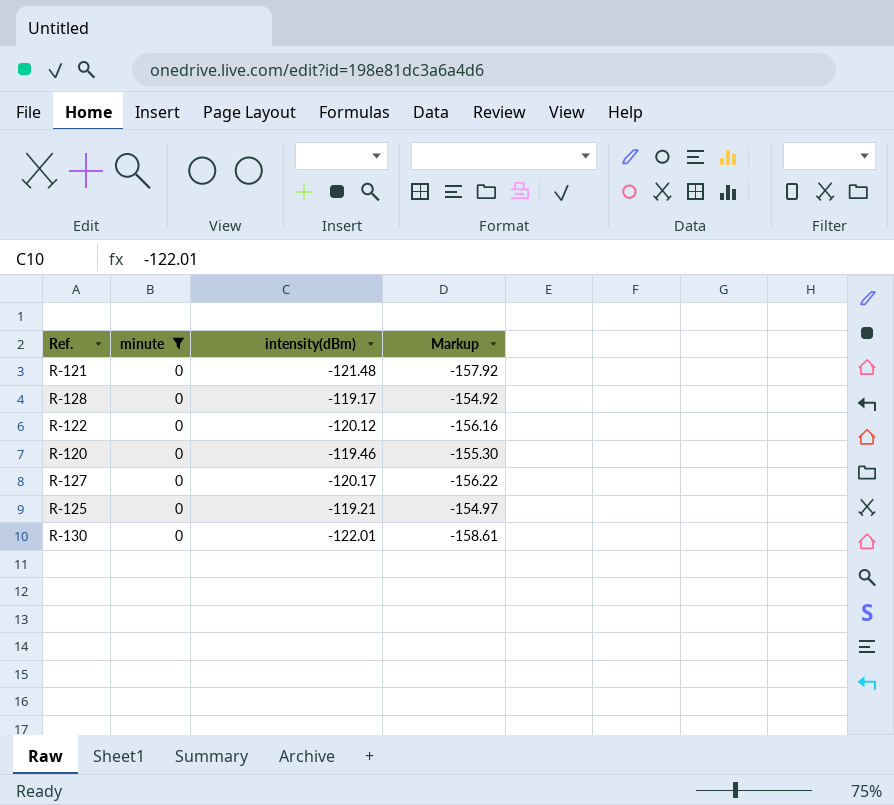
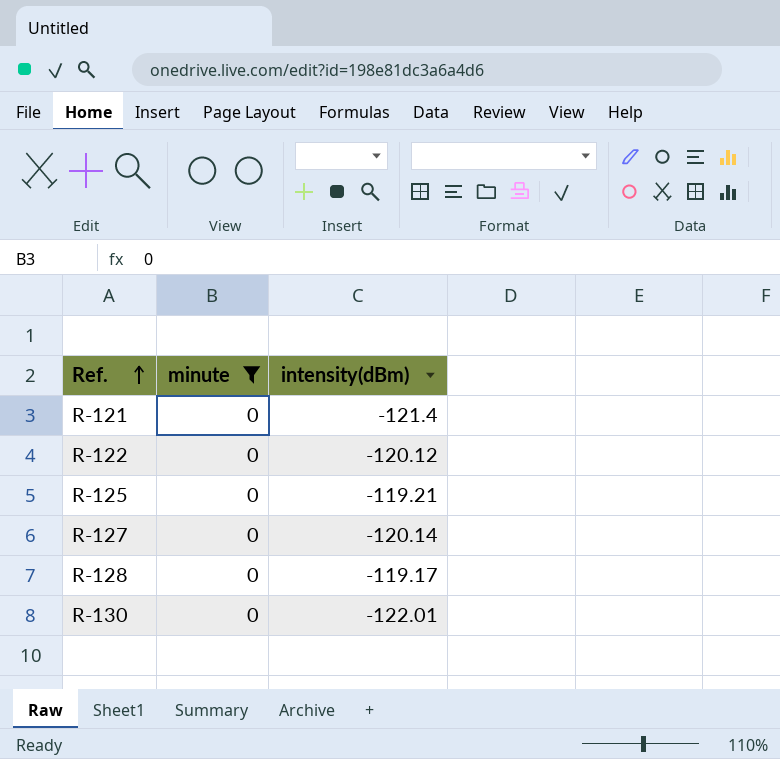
row order: none -> Ref. ascending
column Markup | formula: [intensity(dBm)] * 1.3 -> none
row R-120: 0 | -119.46 | -155.30 -> none
R-121 | intensity(dBm): -121.48 -> -121.4
R-127 | intensity(dBm): -120.17 -> -120.14

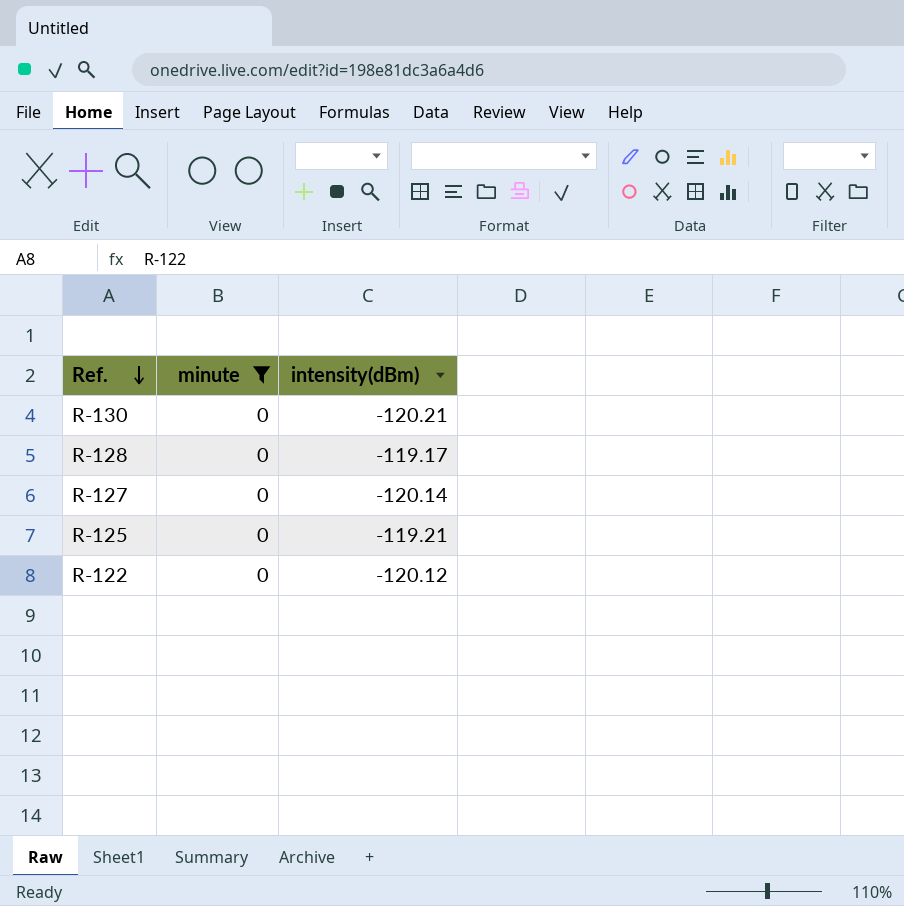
row order: Ref. ascending -> Ref. descending
row R-121: 0 | -121.4 -> none
R-130 | intensity(dBm): -122.01 -> -120.21

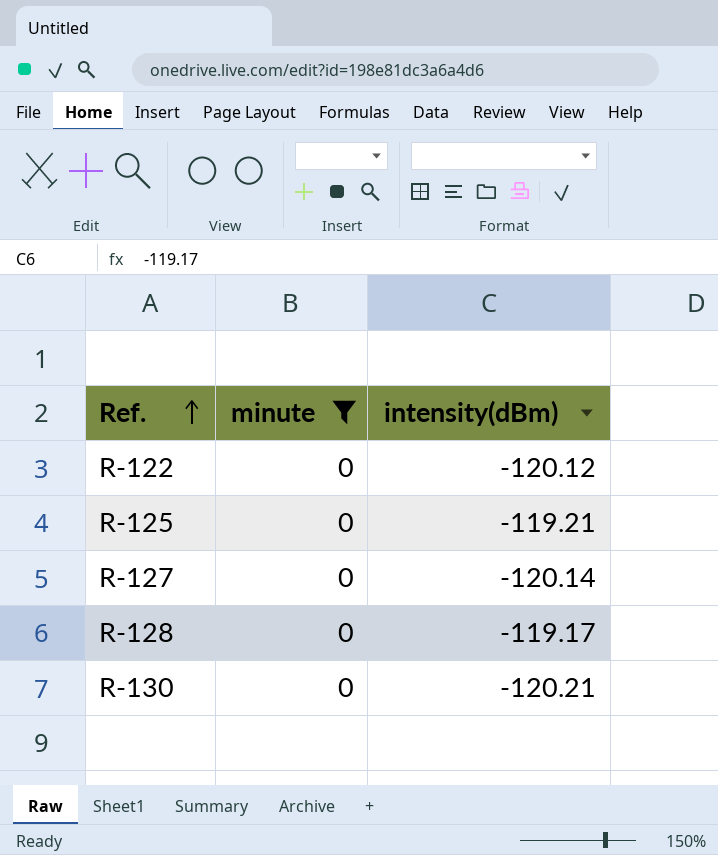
row order: Ref. descending -> Ref. ascending

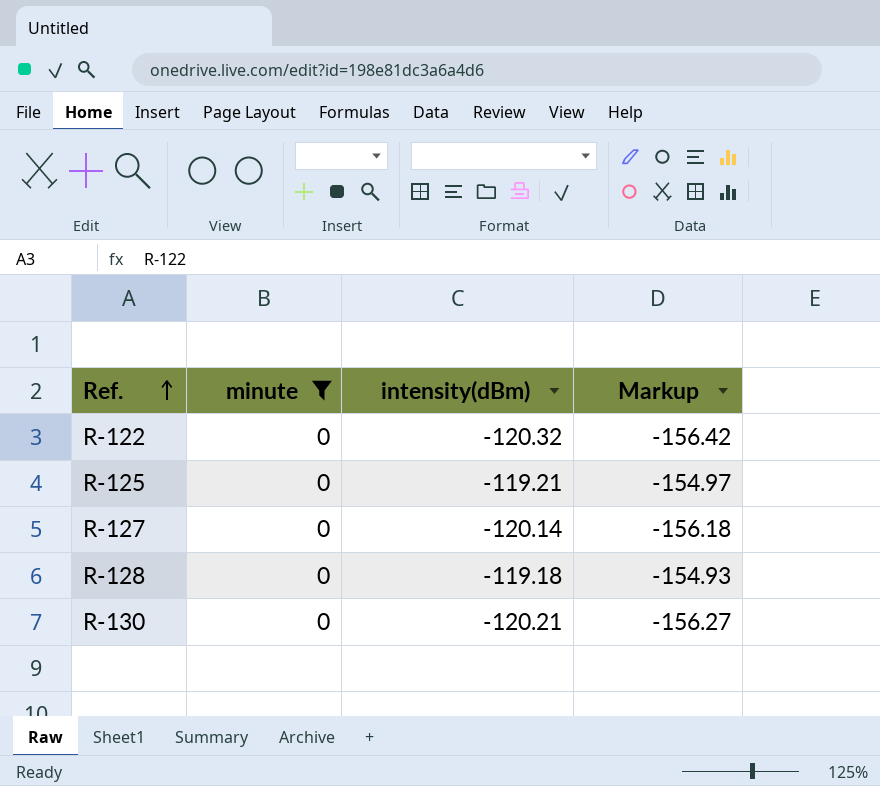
column Markup | formula: none -> [intensity(dBm)] * 1.3
R-122 | intensity(dBm): -120.12 -> -120.32
R-128 | intensity(dBm): -119.17 -> -119.18

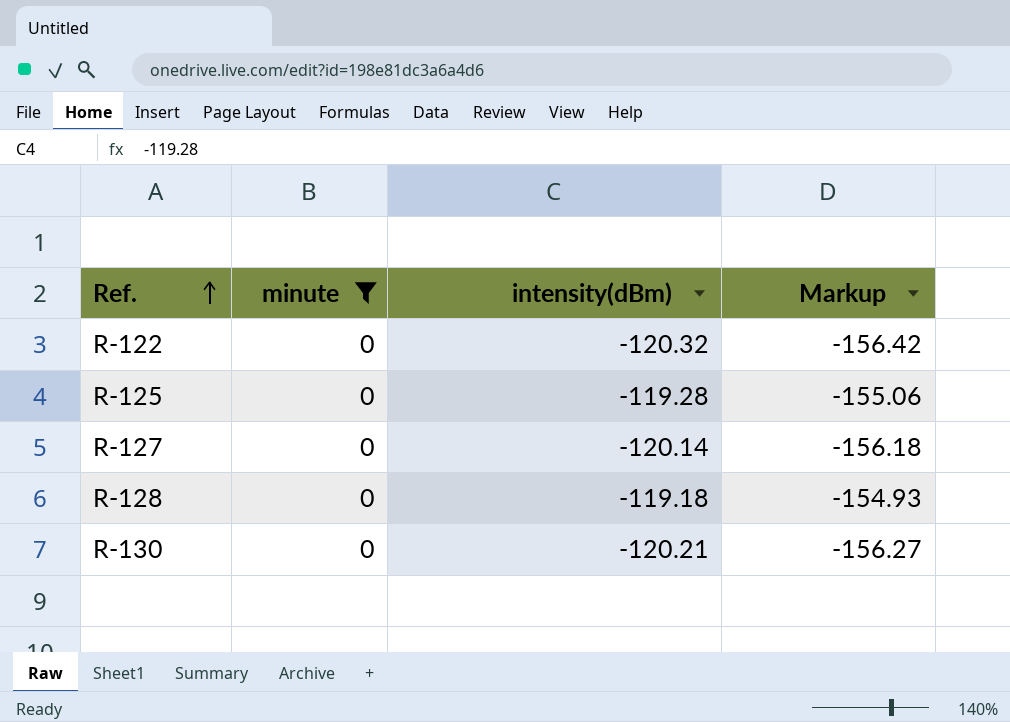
R-125 | intensity(dBm): -119.21 -> -119.28
R-125 | Markup: -154.97 -> -155.06

